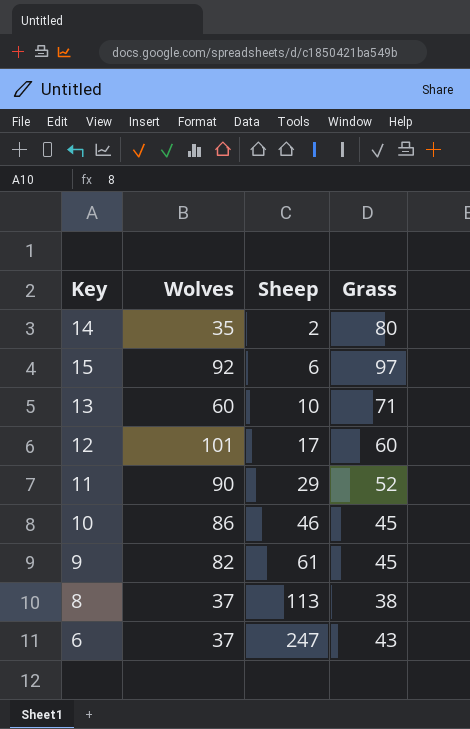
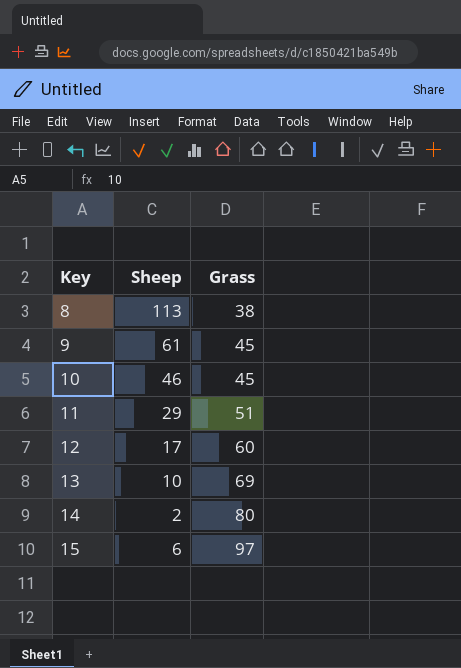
row order: Sheep ascending -> Key ascending
column Wolves | position: 2 -> none
row 6: 37 | 247 | 43 -> none
11 | Grass: 52 -> 51
13 | Grass: 71 -> 69

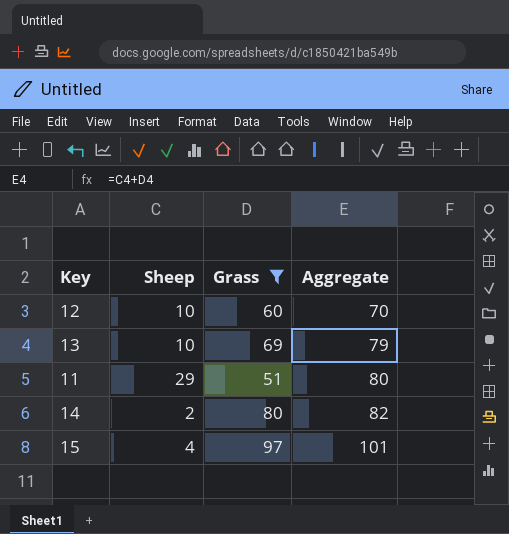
filter: none -> Grass >= 51
row order: Key ascending -> Aggregate ascending
column Aggregate | formula: none -> [Sheep] + [Grass]
12 | Sheep: 17 -> 10
15 | Sheep: 6 -> 4

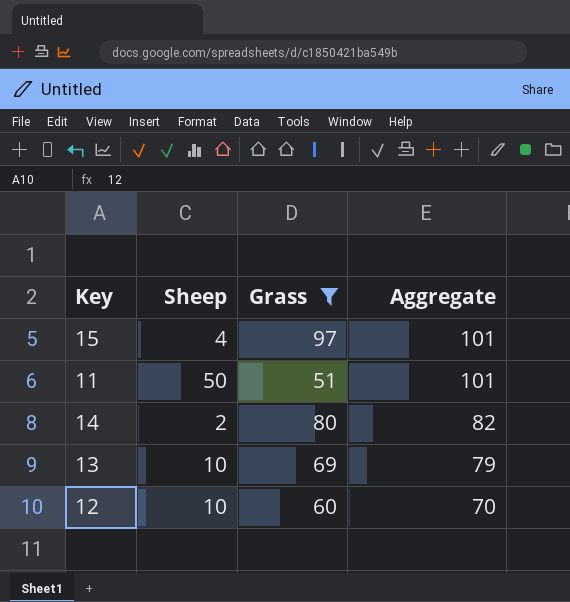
row order: Aggregate ascending -> Aggregate descending
11 | Sheep: 29 -> 50
11 | Aggregate: 80 -> 101

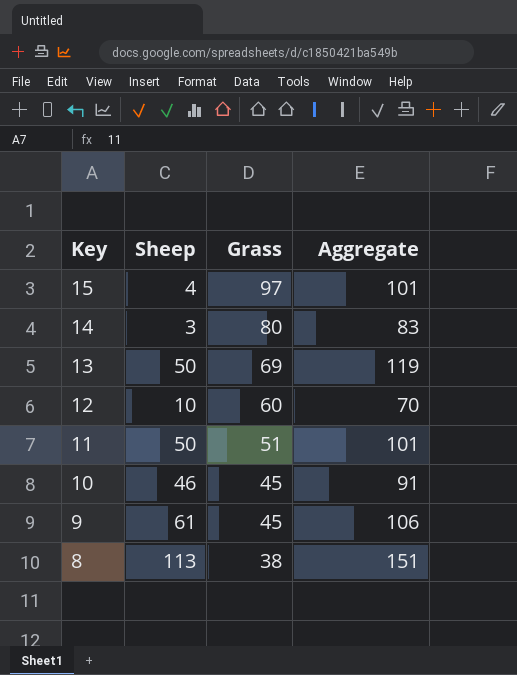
filter: Grass >= 51 -> none
row order: Aggregate descending -> Key descending
14 | Sheep: 2 -> 3
14 | Aggregate: 82 -> 83
13 | Sheep: 10 -> 50
13 | Aggregate: 79 -> 119

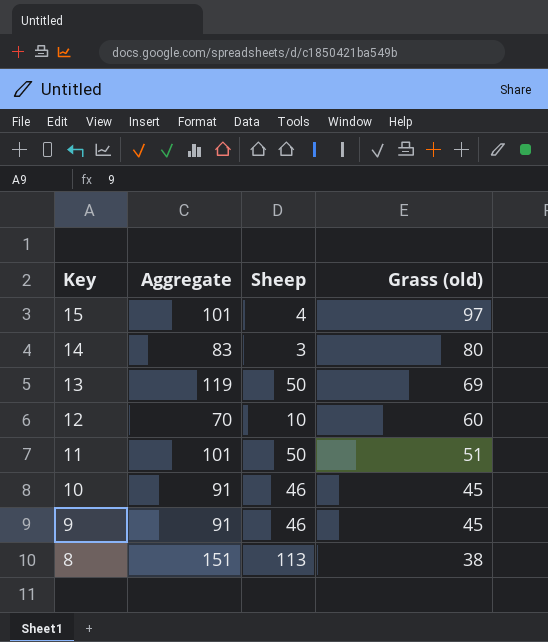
column Aggregate | position: 4 -> 2
column name: Grass -> Grass (old)
9 | Aggregate: 106 -> 91
9 | Sheep: 61 -> 46

